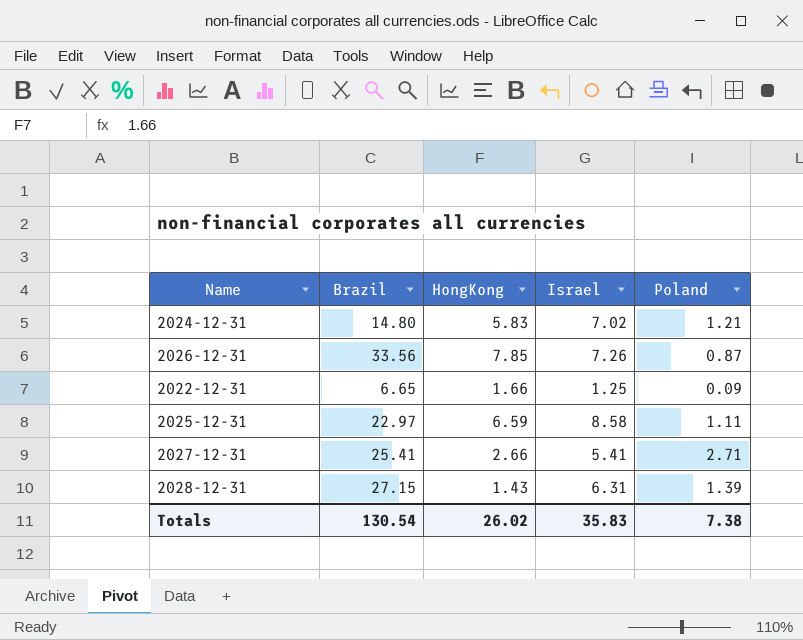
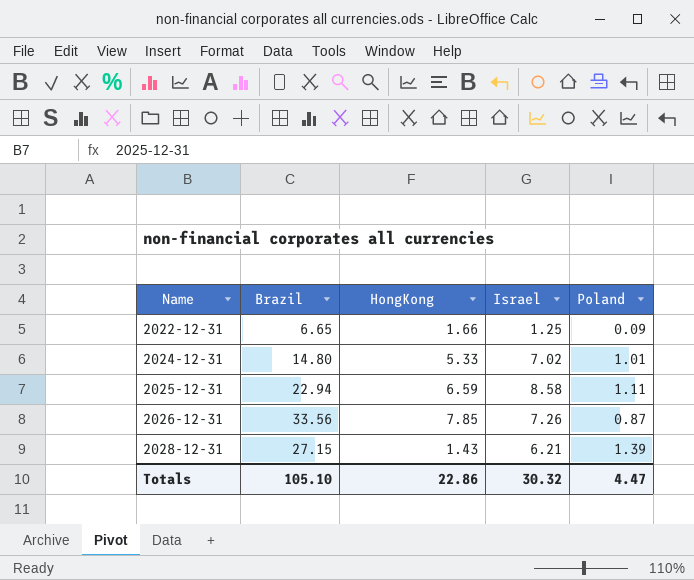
row order: none -> Name ascending
row 2027-12-31: 25.41 | 2.66 | 5.41 | 2.71 -> none
2024-12-31 | HongKong: 5.83 -> 5.33
2024-12-31 | Poland: 1.21 -> 1.01
2025-12-31 | Brazil: 22.97 -> 22.94
2028-12-31 | Israel: 6.31 -> 6.21
Totals | Brazil: 130.54 -> 105.10
Totals | HongKong: 26.02 -> 22.86
Totals | Israel: 35.83 -> 30.32
Totals | Poland: 7.38 -> 4.47

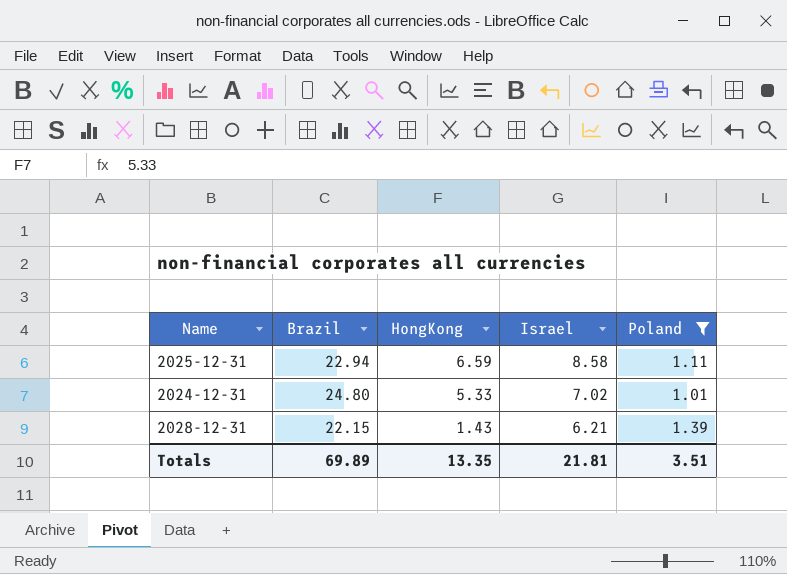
filter: none -> Poland >= 1.01
row order: Name ascending -> HongKong descending
2024-12-31 | Brazil: 14.80 -> 24.80
2028-12-31 | Brazil: 27.15 -> 22.15
Totals | Brazil: 105.10 -> 69.89
Totals | HongKong: 22.86 -> 13.35
Totals | Israel: 30.32 -> 21.81
Totals | Poland: 4.47 -> 3.51

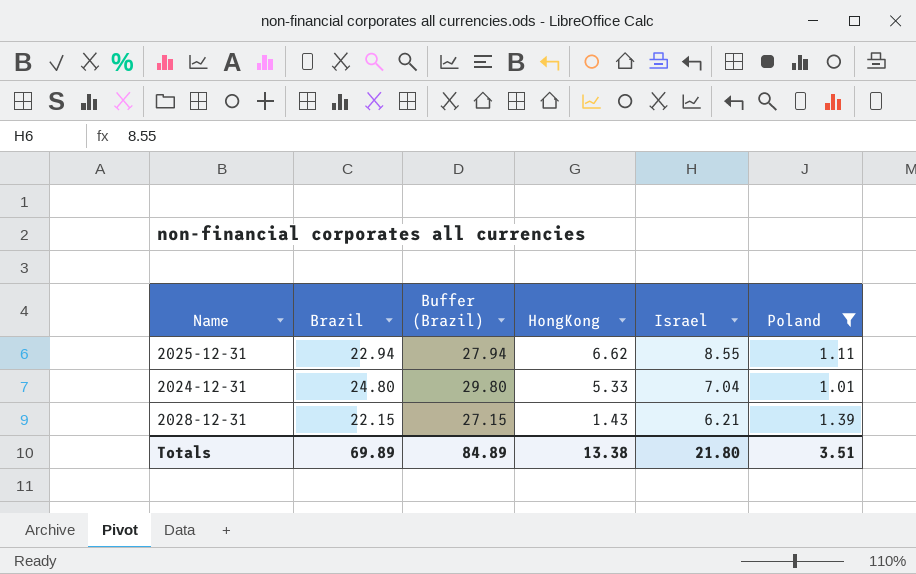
column Buffer (Brazil) | formula: none -> [Brazil] + 5
2025-12-31 | HongKong: 6.59 -> 6.62
2025-12-31 | Israel: 8.58 -> 8.55
2024-12-31 | Israel: 7.02 -> 7.04
Totals | HongKong: 13.35 -> 13.38
Totals | Israel: 21.81 -> 21.80

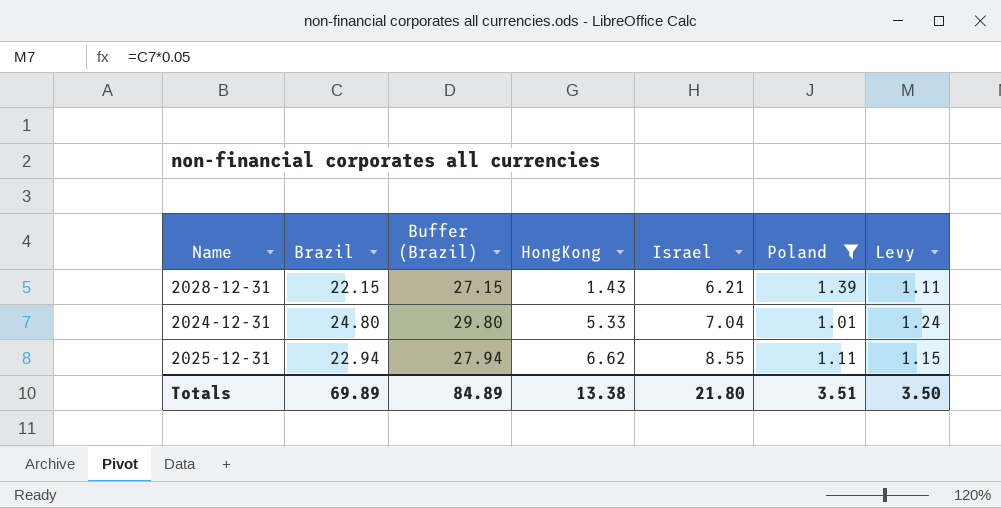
row order: HongKong descending -> HongKong ascending
column Levy | formula: none -> [Brazil] * 0.05

